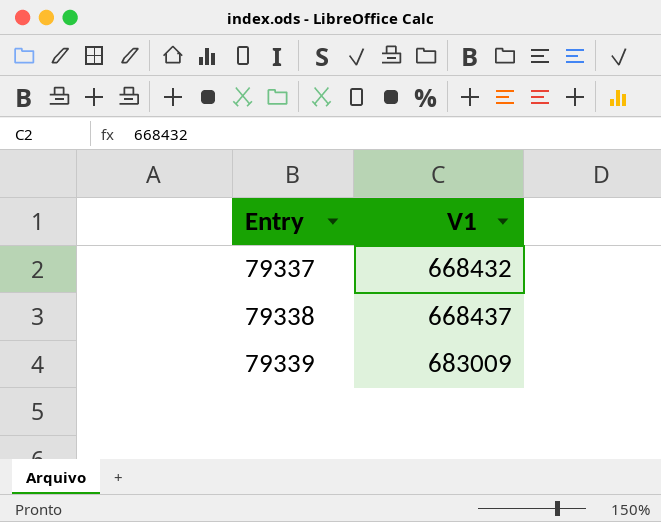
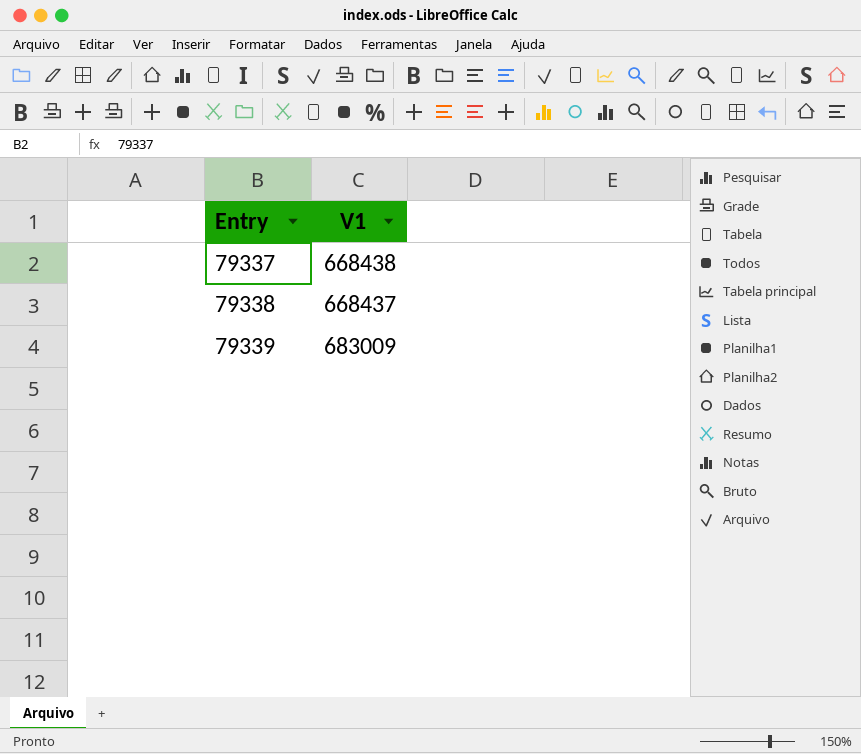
79337 | V1: 668432 -> 668438

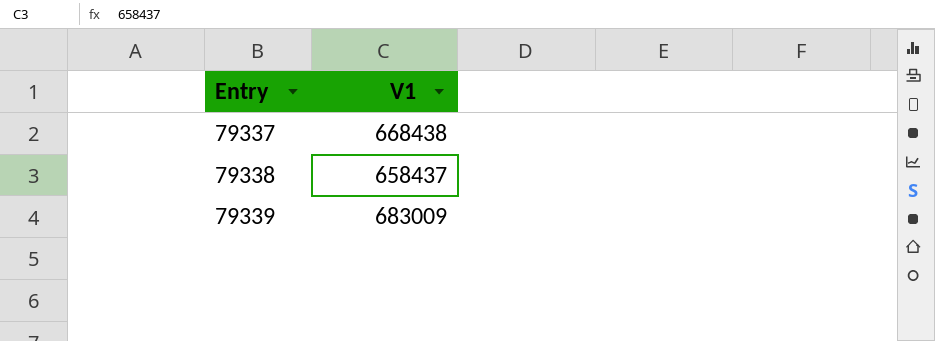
79338 | V1: 668437 -> 658437

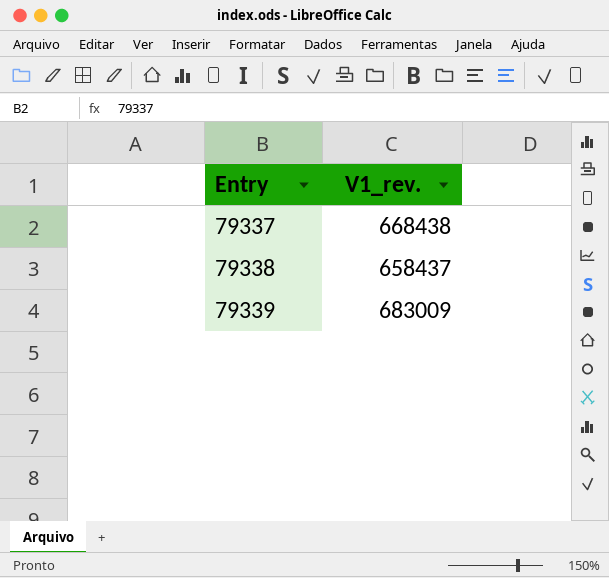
column name: V1 -> V1_rev.

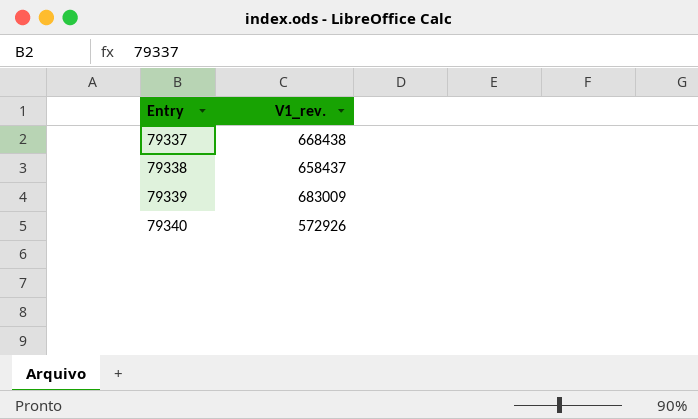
row 79340: none -> 572926

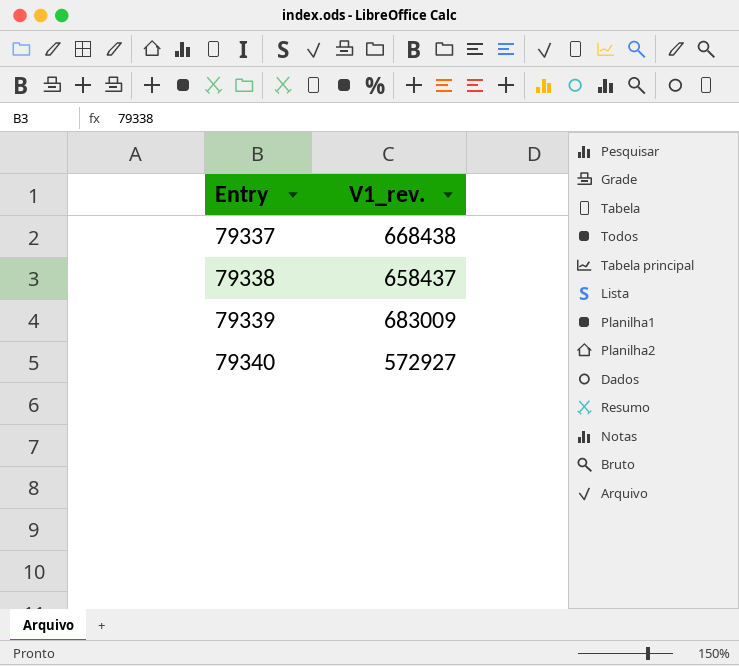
79340 | V1_rev.: 572926 -> 572927

